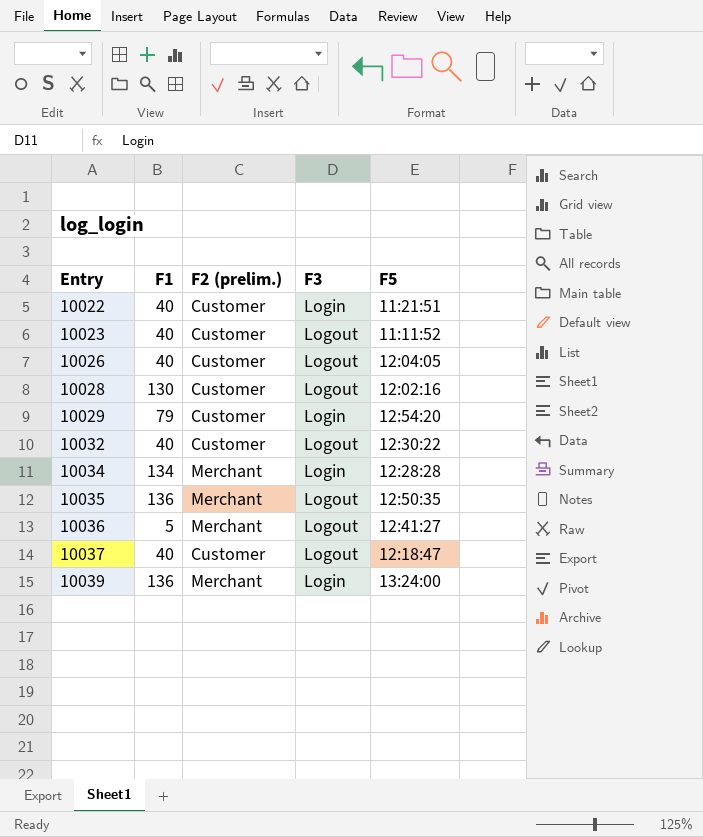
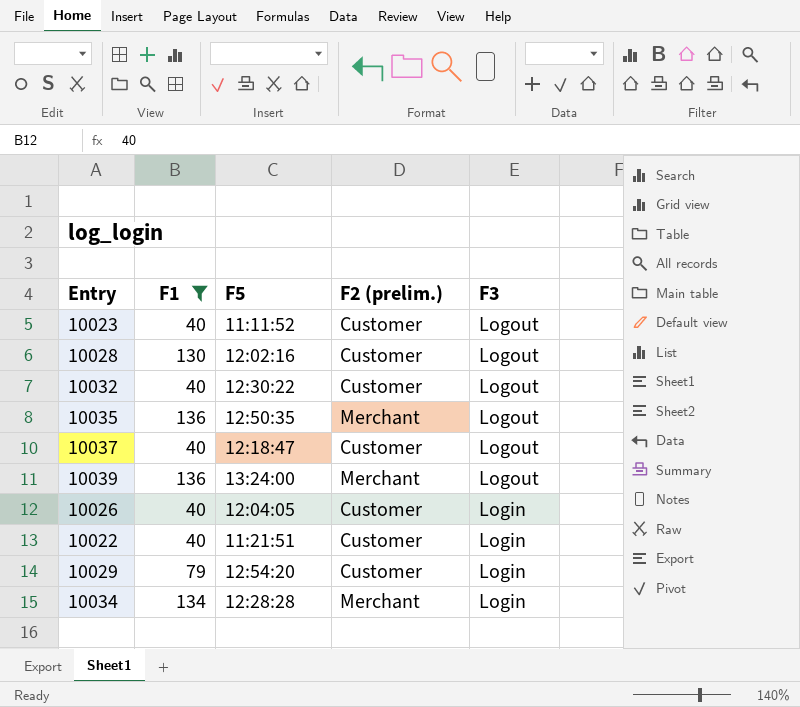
filter: none -> F1 != 5
row order: Entry ascending -> F3 descending
column F5 | position: 5 -> 3
10039 | F3: Login -> Logout
10026 | F3: Logout -> Login

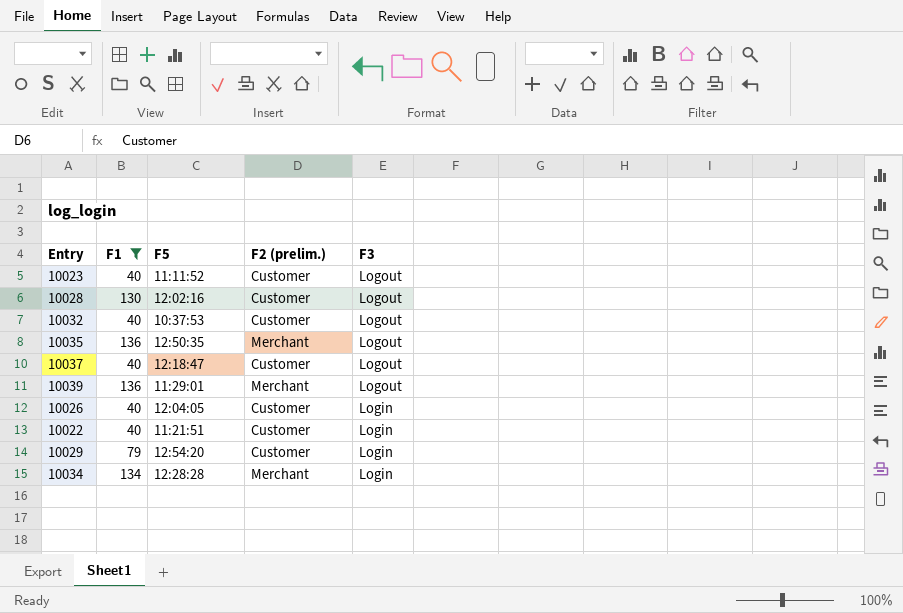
10032 | F5: 12:30:22 -> 10:37:53
10039 | F5: 13:24:00 -> 11:29:01

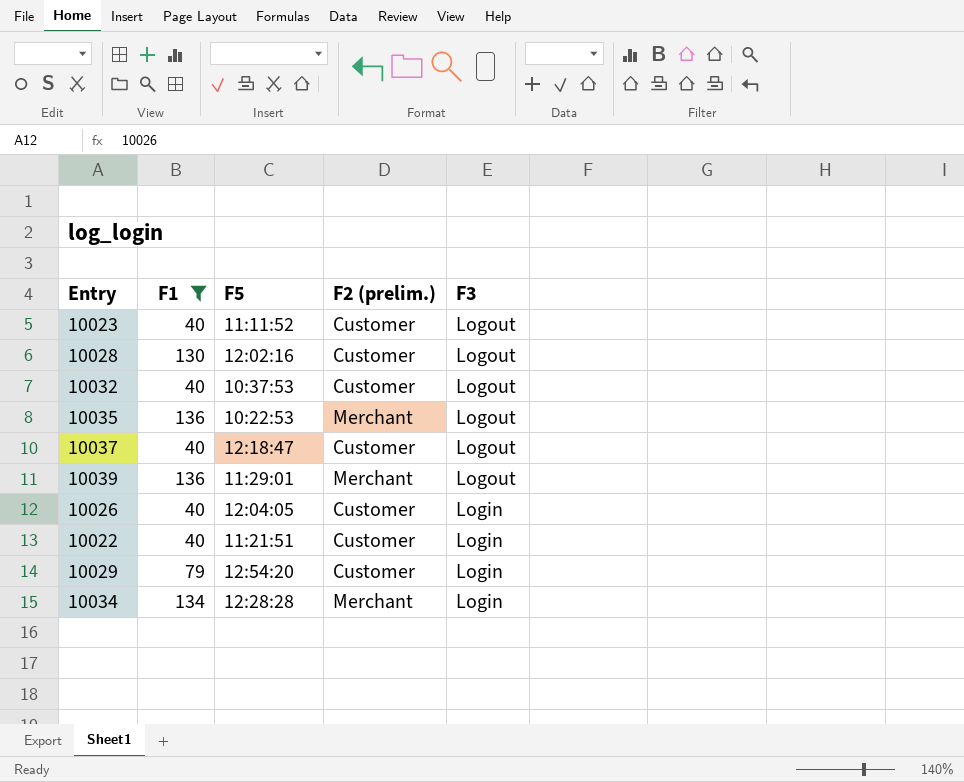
10035 | F5: 12:50:35 -> 10:22:53

